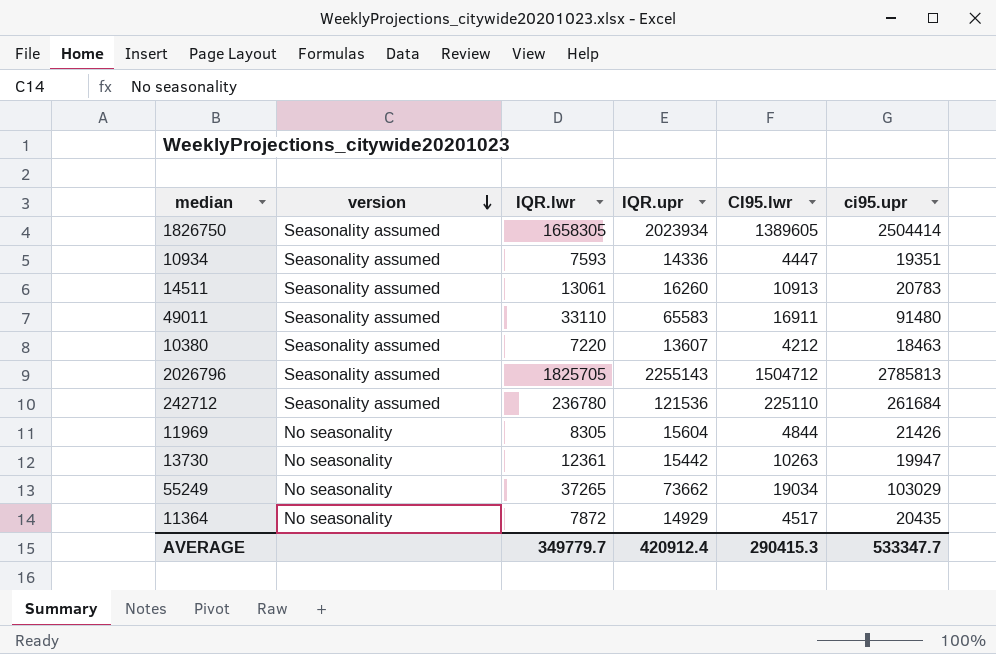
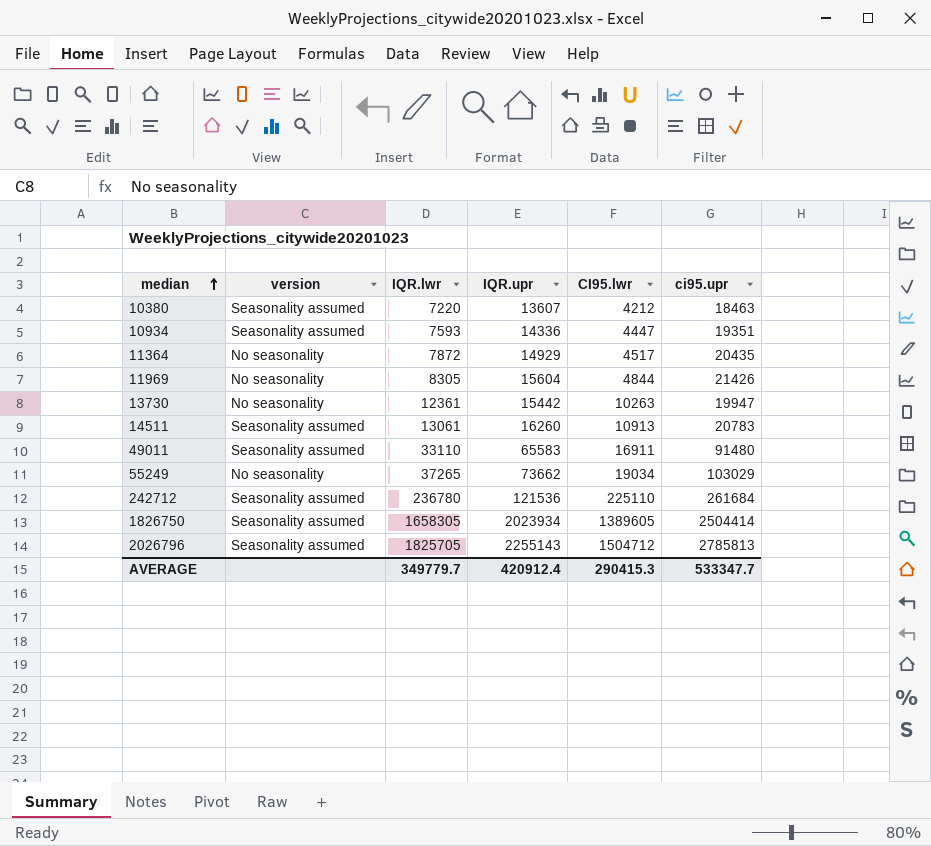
row order: version descending -> median ascending

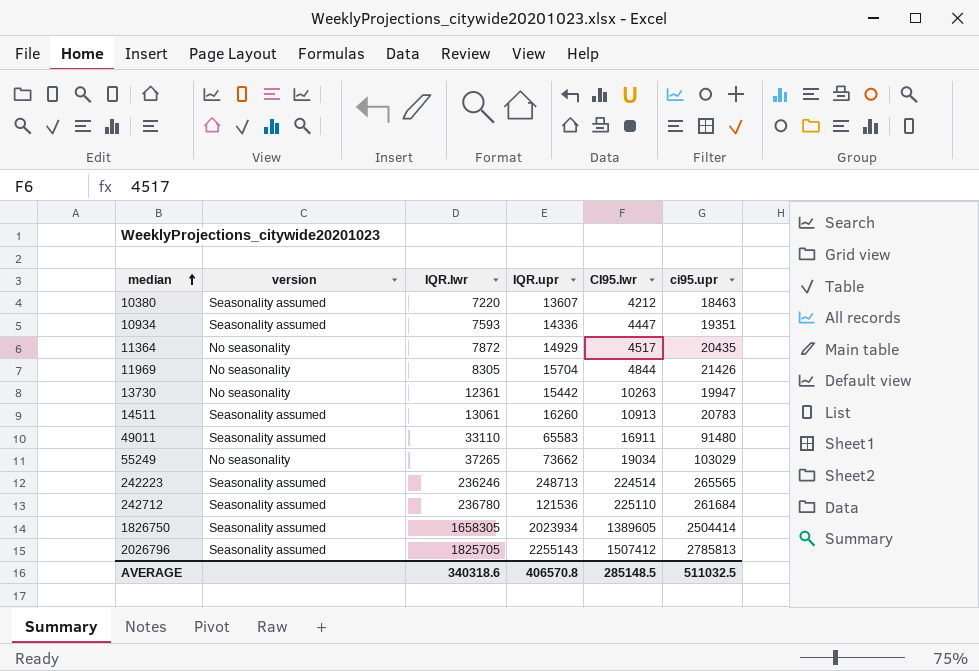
11969 | IQR.upr: 15604 -> 15704
row 242223: none -> Seasonality assumed | 236246 | 248713 | 224514 | 265565
2026796 | CI95.lwr: 1504712 -> 1507412
AVERAGE | IQR.lwr: 349779.7 -> 340318.6
AVERAGE | IQR.upr: 420912.4 -> 406570.8
AVERAGE | CI95.lwr: 290415.3 -> 285148.5
AVERAGE | ci95.upr: 533347.7 -> 511032.5

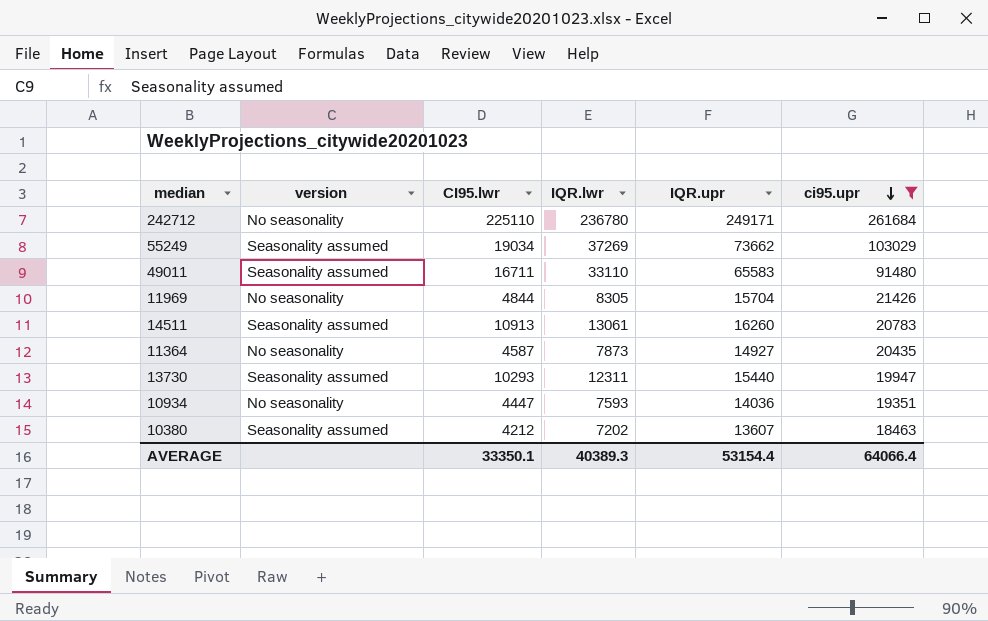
filter: none -> ci95.upr <= 261684
row order: median ascending -> ci95.upr descending
column CI95.lwr | position: 5 -> 3
242712 | version: Seasonality assumed -> No seasonality
242712 | IQR.upr: 121536 -> 249171
55249 | version: No seasonality -> Seasonality assumed
55249 | IQR.lwr: 37265 -> 37269
49011 | CI95.lwr: 16911 -> 16711
11364 | CI95.lwr: 4517 -> 4587
11364 | IQR.lwr: 7872 -> 7873
11364 | IQR.upr: 14929 -> 14927
13730 | version: No seasonality -> Seasonality assumed
13730 | CI95.lwr: 10263 -> 10293
13730 | IQR.lwr: 12361 -> 12311
13730 | IQR.upr: 15442 -> 15440
10934 | version: Seasonality assumed -> No seasonality
10934 | IQR.upr: 14336 -> 14036
10380 | IQR.lwr: 7220 -> 7202
AVERAGE | CI95.lwr: 285148.5 -> 33350.1
AVERAGE | IQR.lwr: 340318.6 -> 40389.3
AVERAGE | IQR.upr: 406570.8 -> 53154.4
AVERAGE | ci95.upr: 511032.5 -> 64066.4

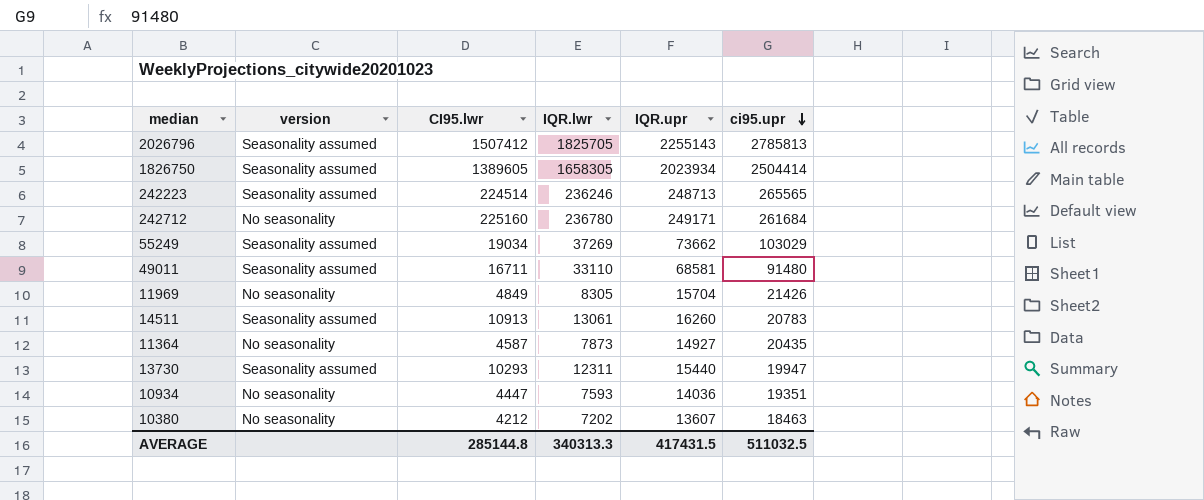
filter: ci95.upr <= 261684 -> none
242712 | CI95.lwr: 225110 -> 225160
49011 | IQR.upr: 65583 -> 68581
11969 | CI95.lwr: 4844 -> 4849
10380 | version: Seasonality assumed -> No seasonality
AVERAGE | CI95.lwr: 33350.1 -> 285144.8
AVERAGE | IQR.lwr: 40389.3 -> 340313.3
AVERAGE | IQR.upr: 53154.4 -> 417431.5
AVERAGE | ci95.upr: 64066.4 -> 511032.5

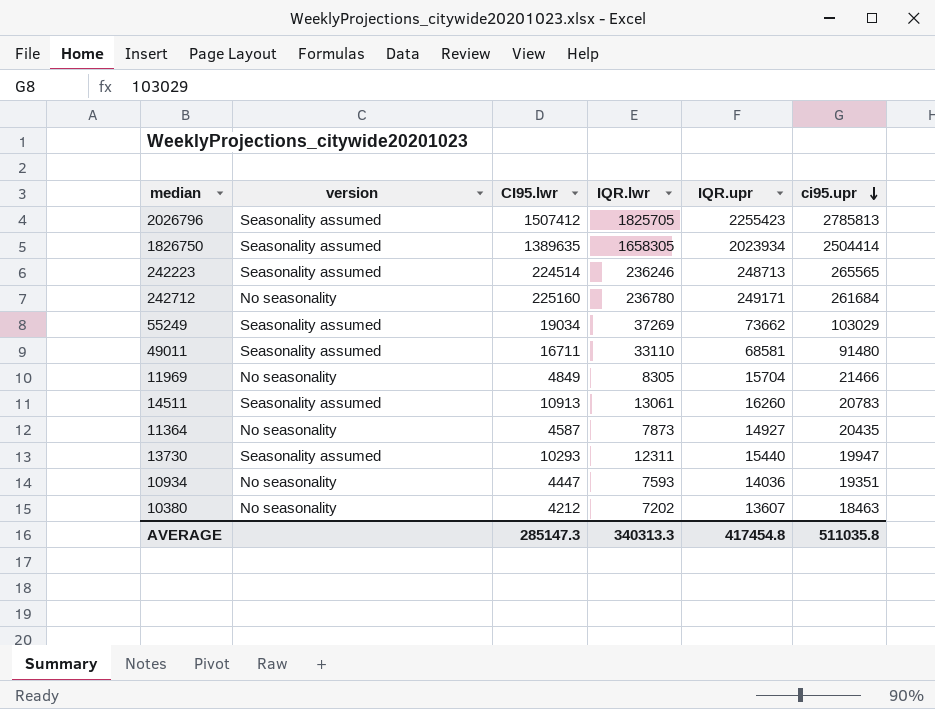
2026796 | IQR.upr: 2255143 -> 2255423
1826750 | CI95.lwr: 1389605 -> 1389635
11969 | ci95.upr: 21426 -> 21466
AVERAGE | CI95.lwr: 285144.8 -> 285147.3
AVERAGE | IQR.upr: 417431.5 -> 417454.8
AVERAGE | ci95.upr: 511032.5 -> 511035.8

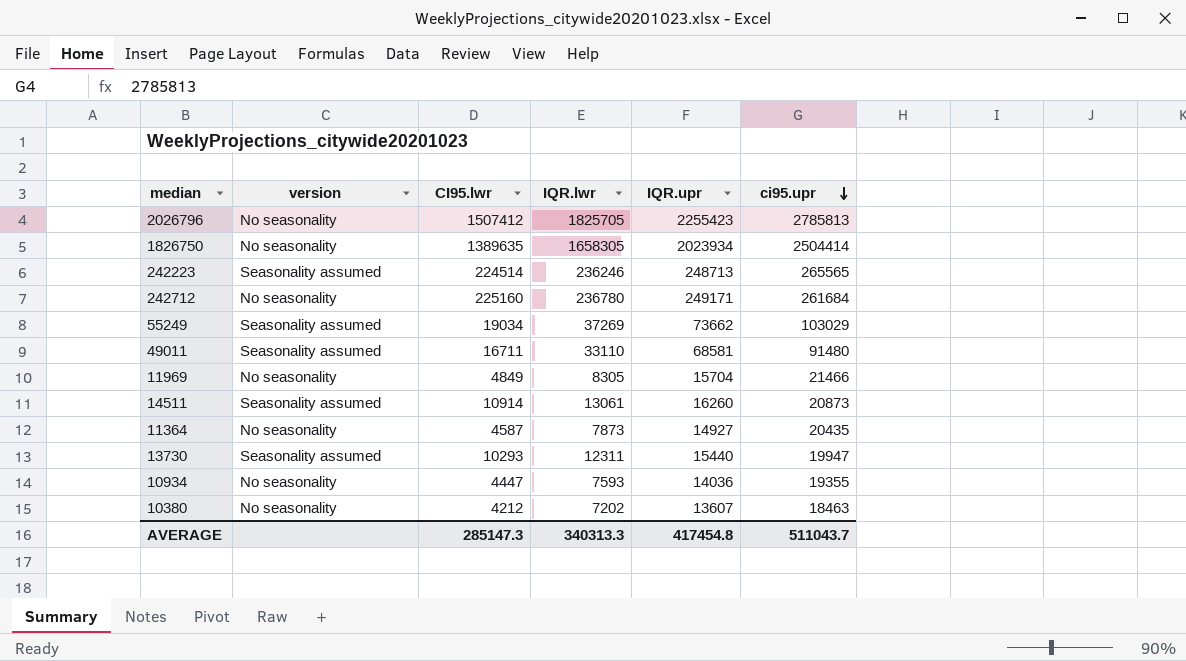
2026796 | version: Seasonality assumed -> No seasonality
1826750 | version: Seasonality assumed -> No seasonality
14511 | CI95.lwr: 10913 -> 10914
14511 | ci95.upr: 20783 -> 20873
10934 | ci95.upr: 19351 -> 19355
AVERAGE | ci95.upr: 511035.8 -> 511043.7

